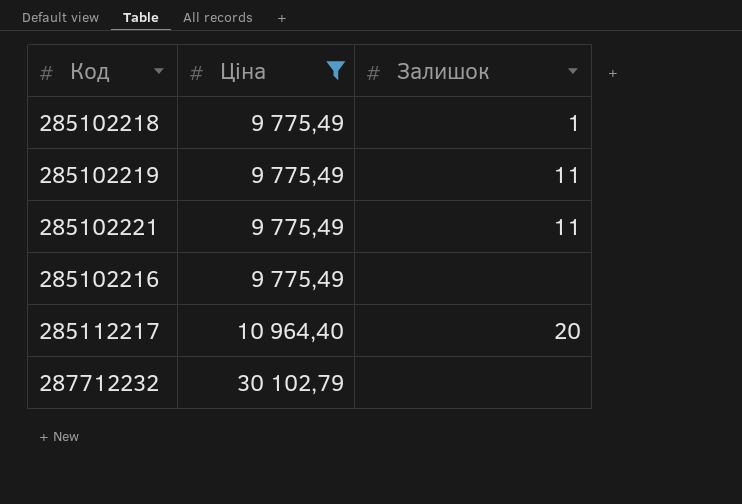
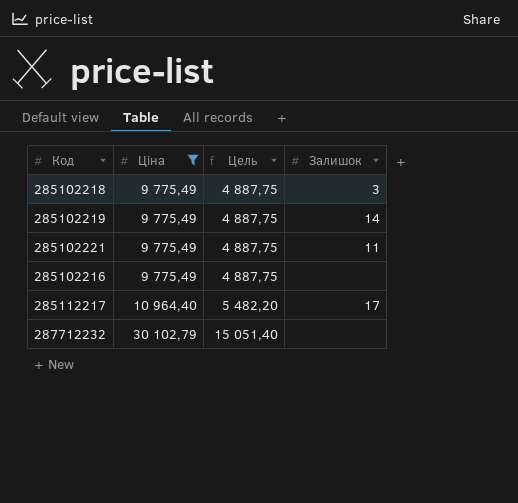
column Цель | formula: none -> [Ціна] * 0,5
285102218 | Залишок: 1 -> 3
285102219 | Залишок: 11 -> 14
285112217 | Залишок: 20 -> 17

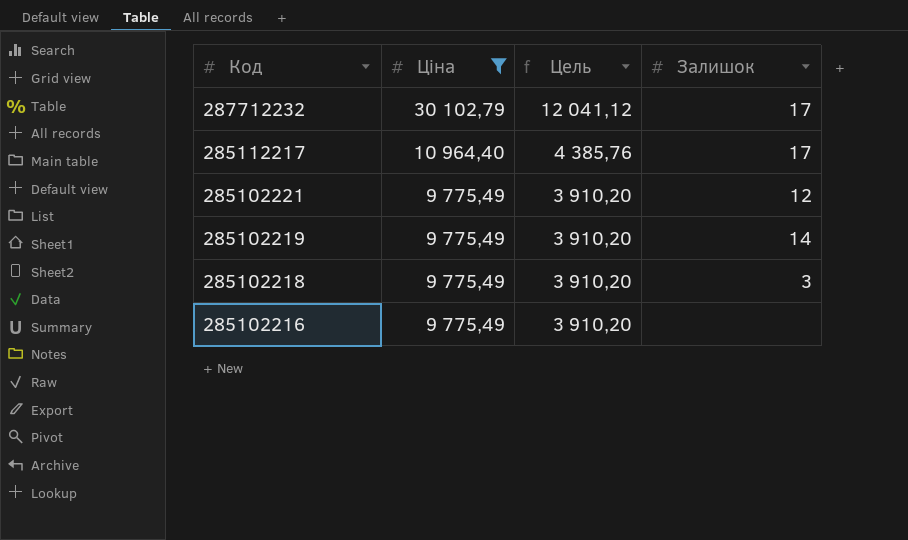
row order: Ціна ascending -> Код descending
column Цель | formula: [Ціна] * 0,5 -> [Ціна] * 0,4
287712232 | Залишок: none -> 17
285102221 | Залишок: 11 -> 12

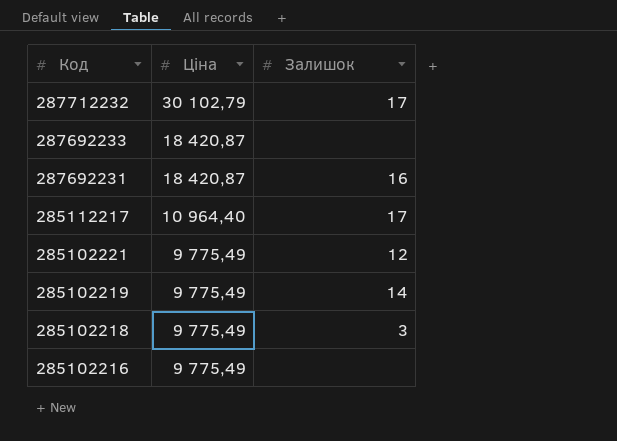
filter: Ціна != 18 420,87 -> none
column Цель | formula: [Ціна] * 0,4 -> none

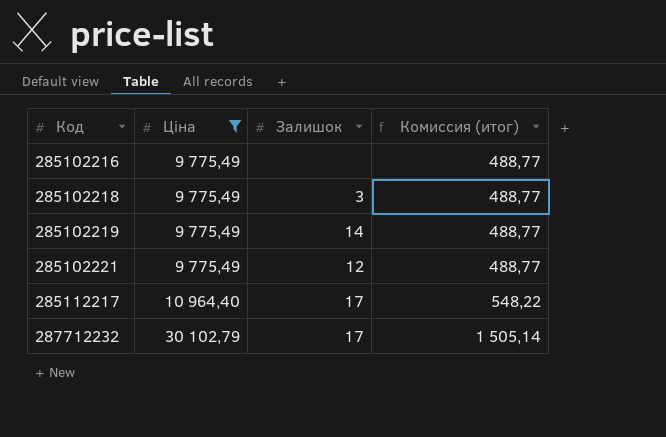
filter: none -> Ціна != 18 420,87
row order: Код descending -> Код ascending
column Комиссия (итог) | formula: none -> [Ціна] * 0,05

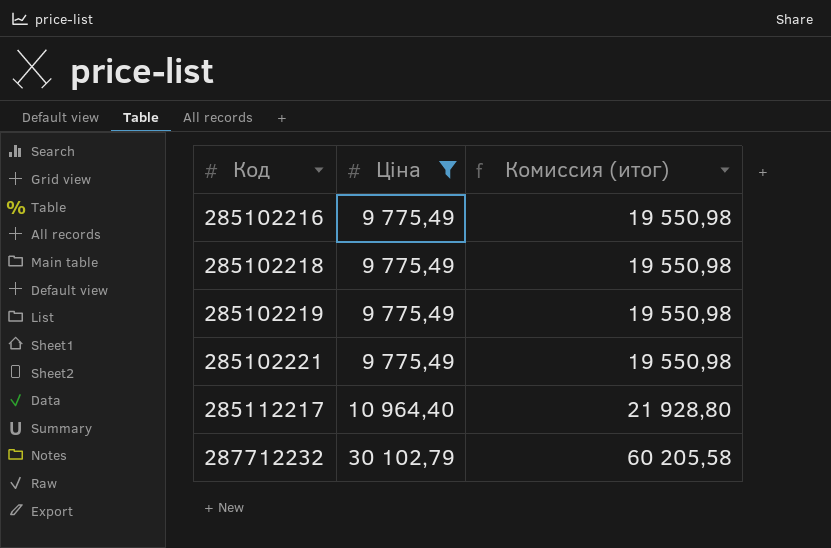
column Залишок | position: 3 -> none
column Комиссия (итог) | formula: [Ціна] * 0,05 -> [Ціна] * 2

